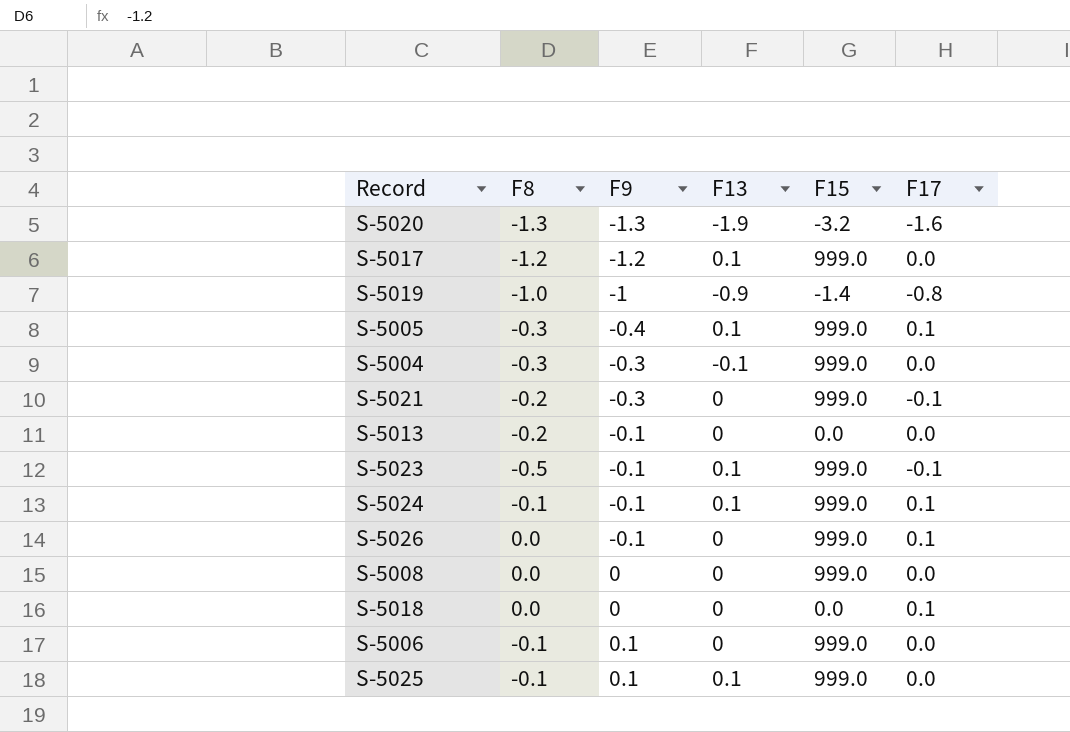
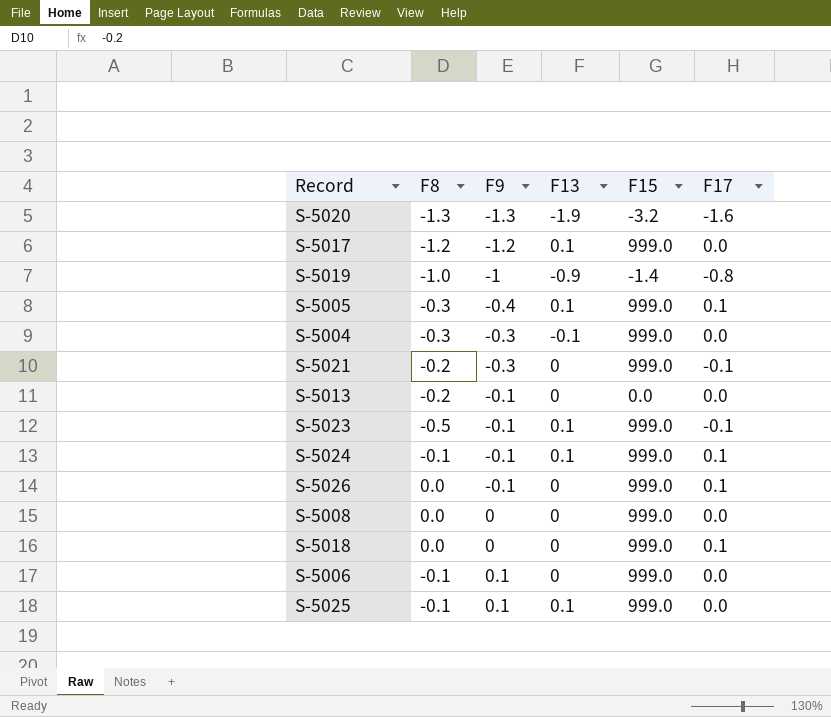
S-5018 | F15: 0.0 -> 999.0

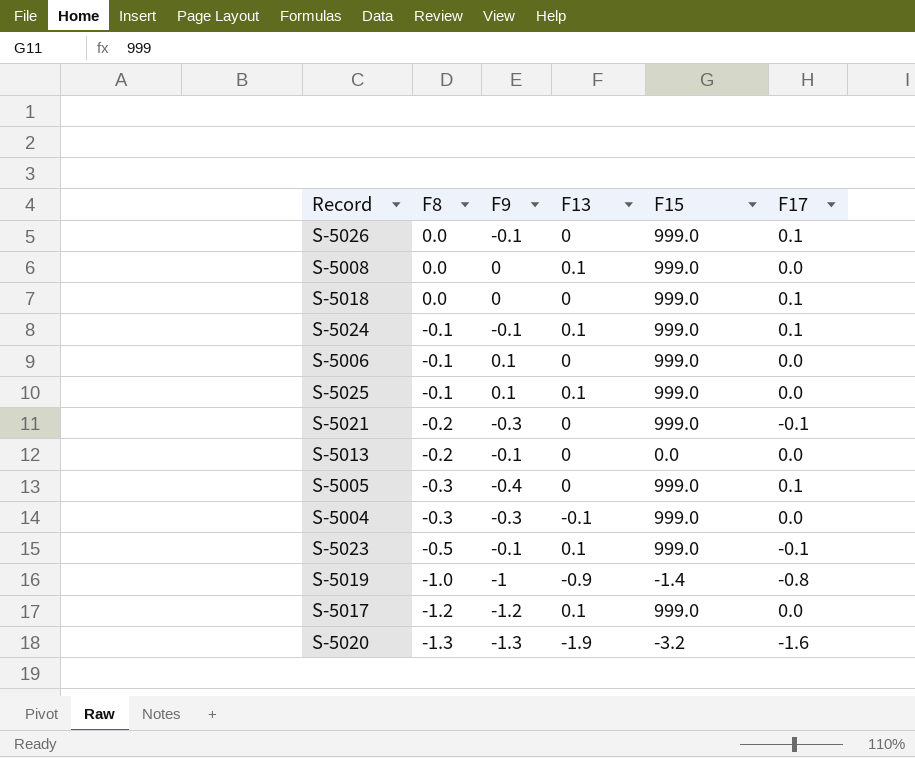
row order: F9 ascending -> F8 descending
S-5008 | F13: 0 -> 0.1
S-5005 | F13: 0.1 -> 0

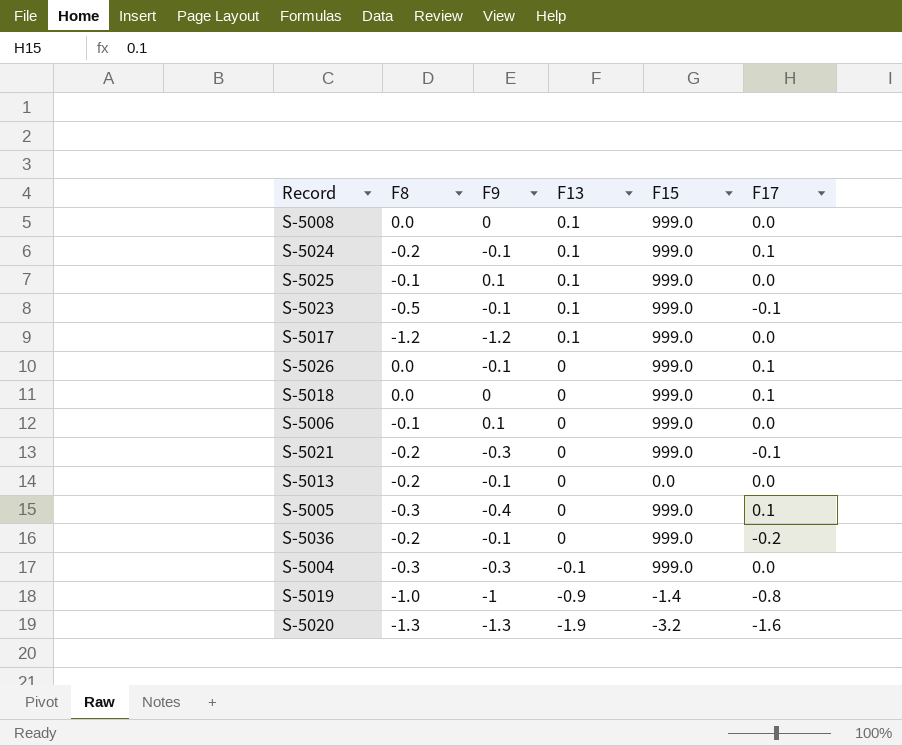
row order: F8 descending -> F13 descending
S-5024 | F8: -0.1 -> -0.2
row S-5036: none -> -0.2 | -0.1 | 0 | 999.0 | -0.2

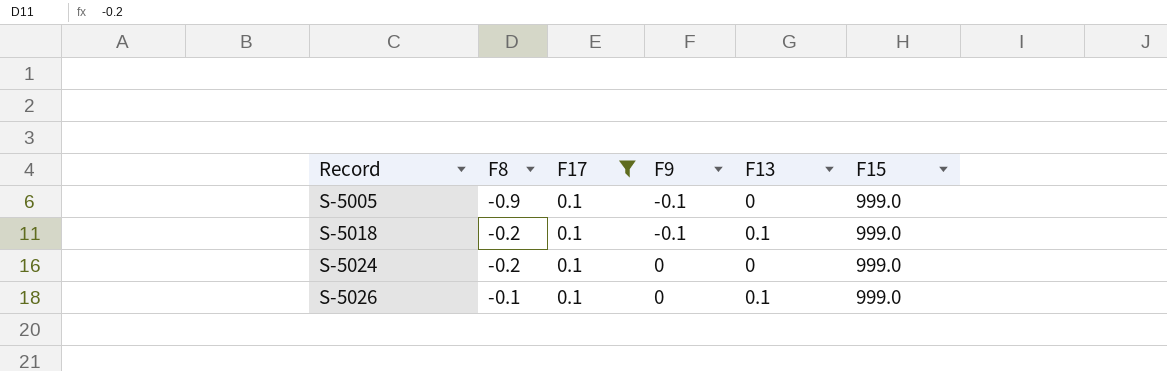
filter: none -> F17 = 0.1
row order: F13 descending -> Record ascending
column F17 | position: 6 -> 3
S-5005 | F8: -0.3 -> -0.9
S-5005 | F9: -0.4 -> -0.1
S-5018 | F8: 0.0 -> -0.2
S-5018 | F9: 0 -> -0.1
S-5018 | F13: 0 -> 0.1
S-5024 | F9: -0.1 -> 0
S-5024 | F13: 0.1 -> 0
S-5026 | F8: 0.0 -> -0.1
S-5026 | F9: -0.1 -> 0
S-5026 | F13: 0 -> 0.1

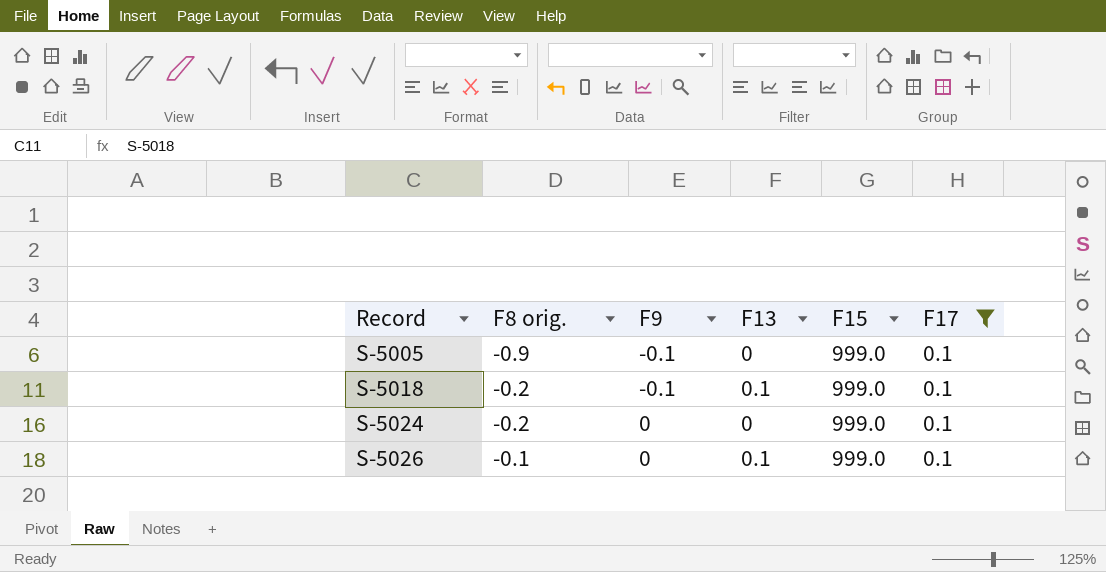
column name: F8 -> F8 orig.
column F17 | position: 3 -> 6

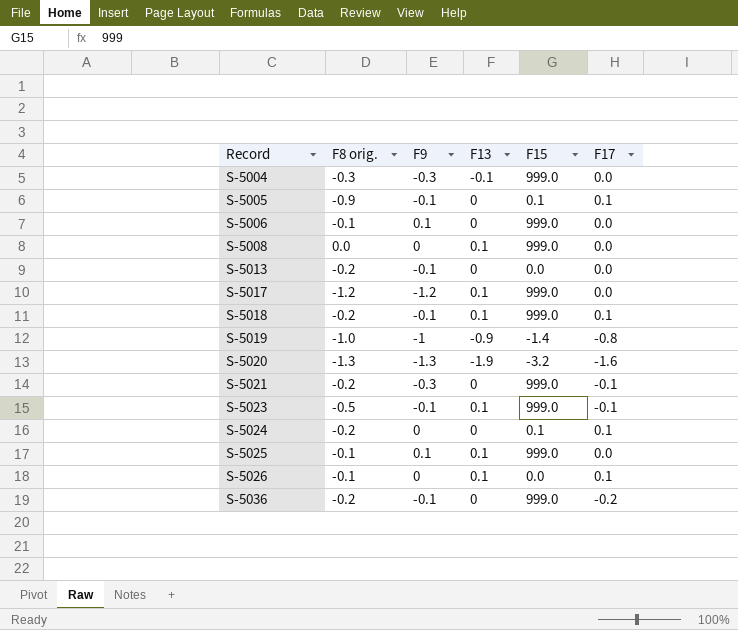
filter: F17 = 0.1 -> none
S-5005 | F15: 999.0 -> 0.1
S-5024 | F15: 999.0 -> 0.1
S-5026 | F15: 999.0 -> 0.0

